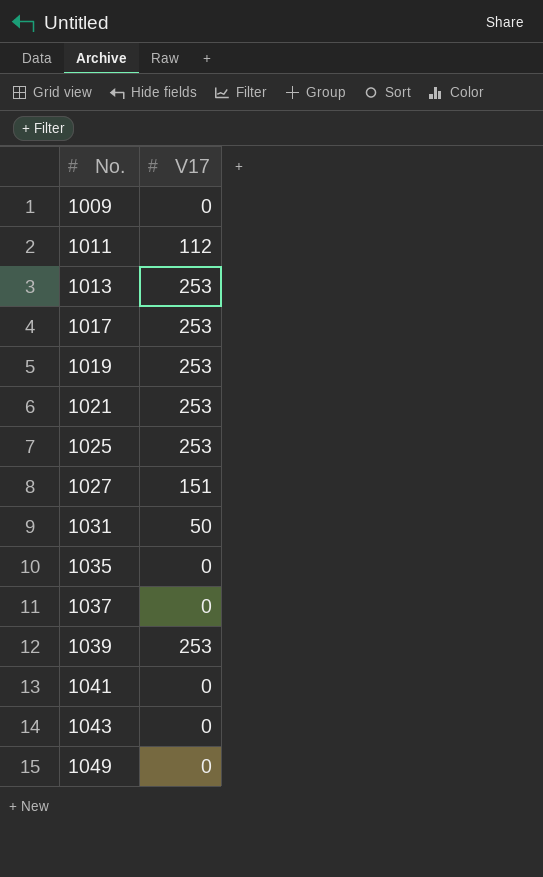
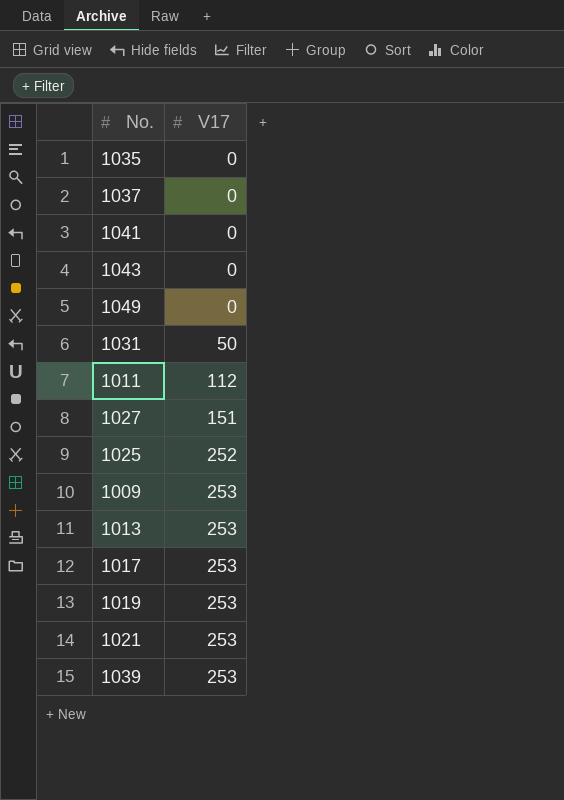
row order: No. ascending -> V17 ascending
1025 | V17: 253 -> 252
1009 | V17: 0 -> 253

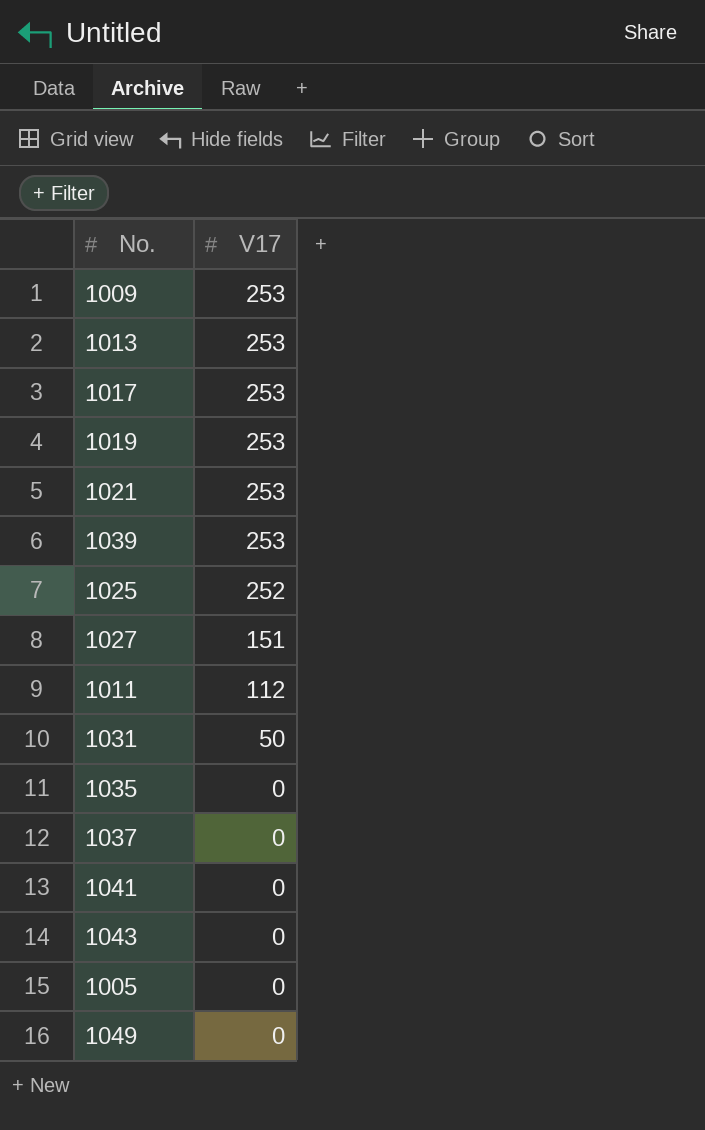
row order: V17 ascending -> V17 descending
row 1005: none -> 0

